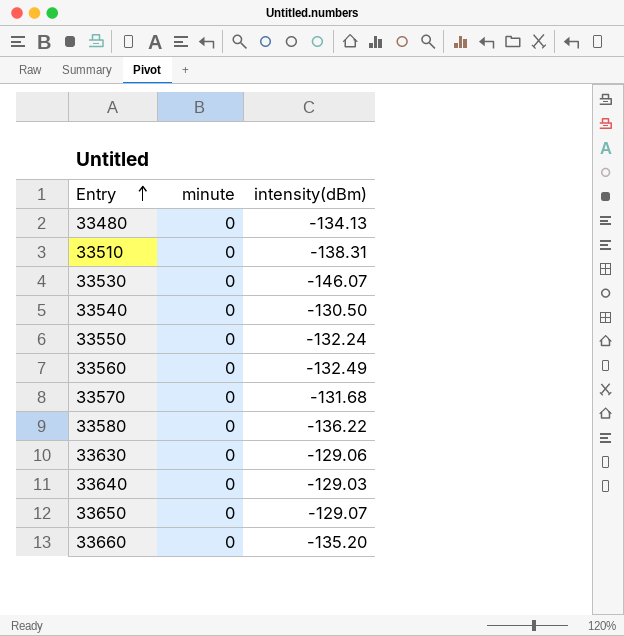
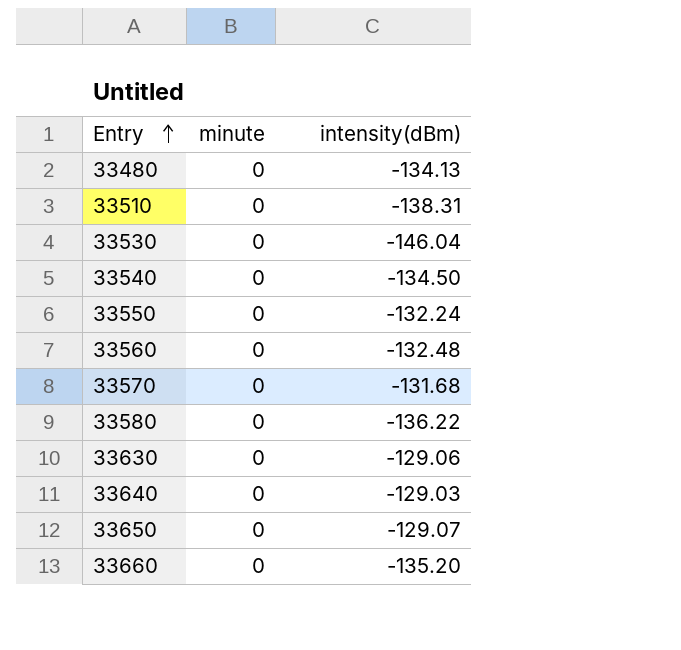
33530 | intensity(dBm): -146.07 -> -146.04
33540 | intensity(dBm): -130.50 -> -134.50
33560 | intensity(dBm): -132.49 -> -132.48

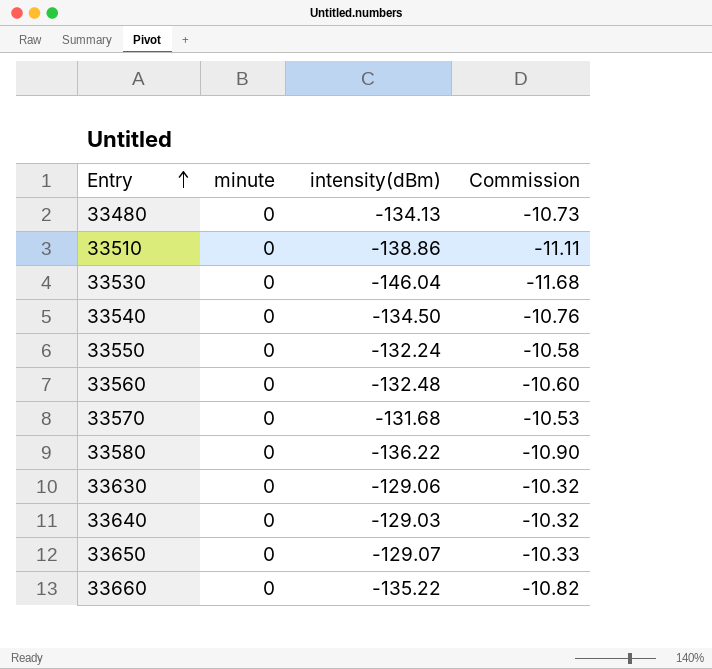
column Commission | formula: none -> [intensity(dBm)] * 0.08
33510 | intensity(dBm): -138.31 -> -138.86
33660 | intensity(dBm): -135.20 -> -135.22

